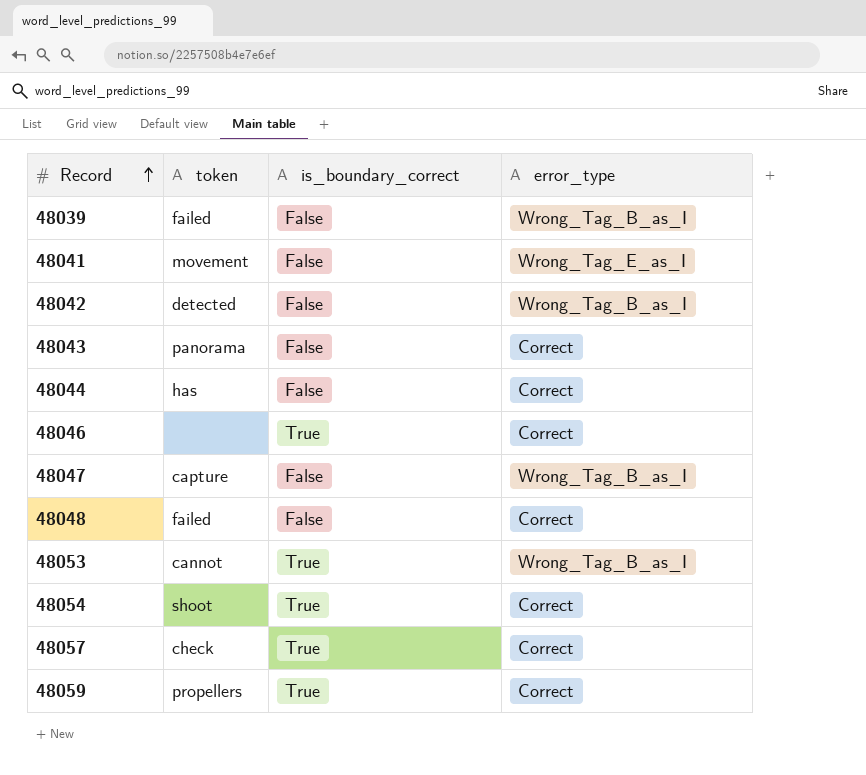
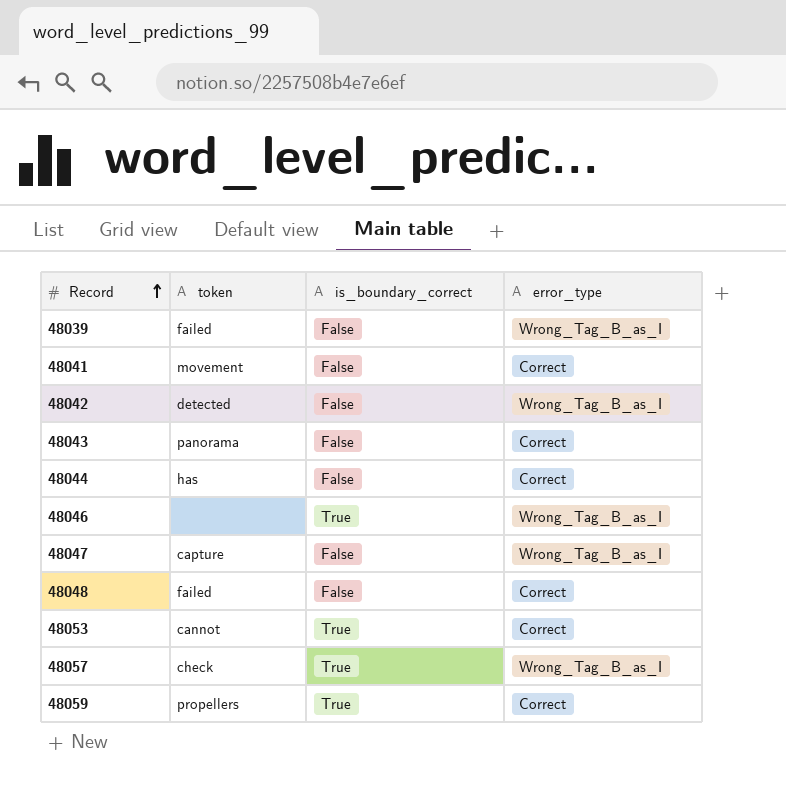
row 48054: shoot | True | Correct -> none
48041 | error_type: Wrong_Tag_E_as_I -> Correct
48046 | error_type: Correct -> Wrong_Tag_B_as_I
48053 | error_type: Wrong_Tag_B_as_I -> Correct
48057 | error_type: Correct -> Wrong_Tag_B_as_I

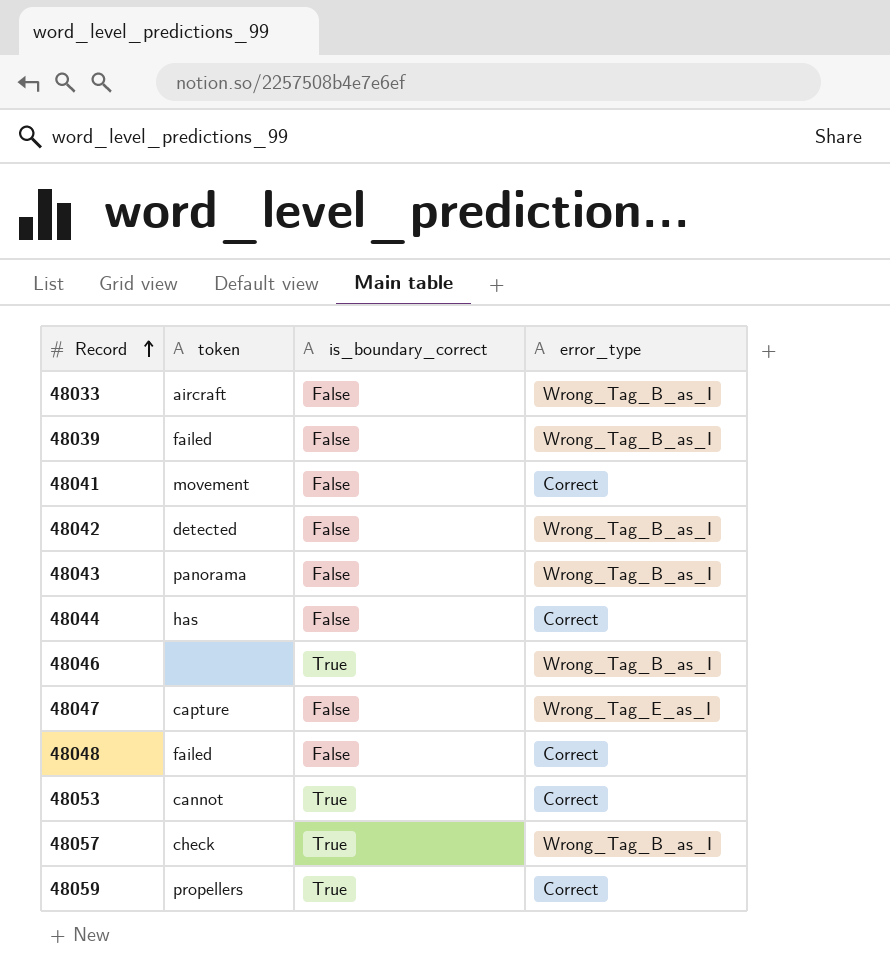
row 48033: none -> aircraft | False | Wrong_Tag_B_as_I
48043 | error_type: Correct -> Wrong_Tag_B_as_I
48047 | error_type: Wrong_Tag_B_as_I -> Wrong_Tag_E_as_I

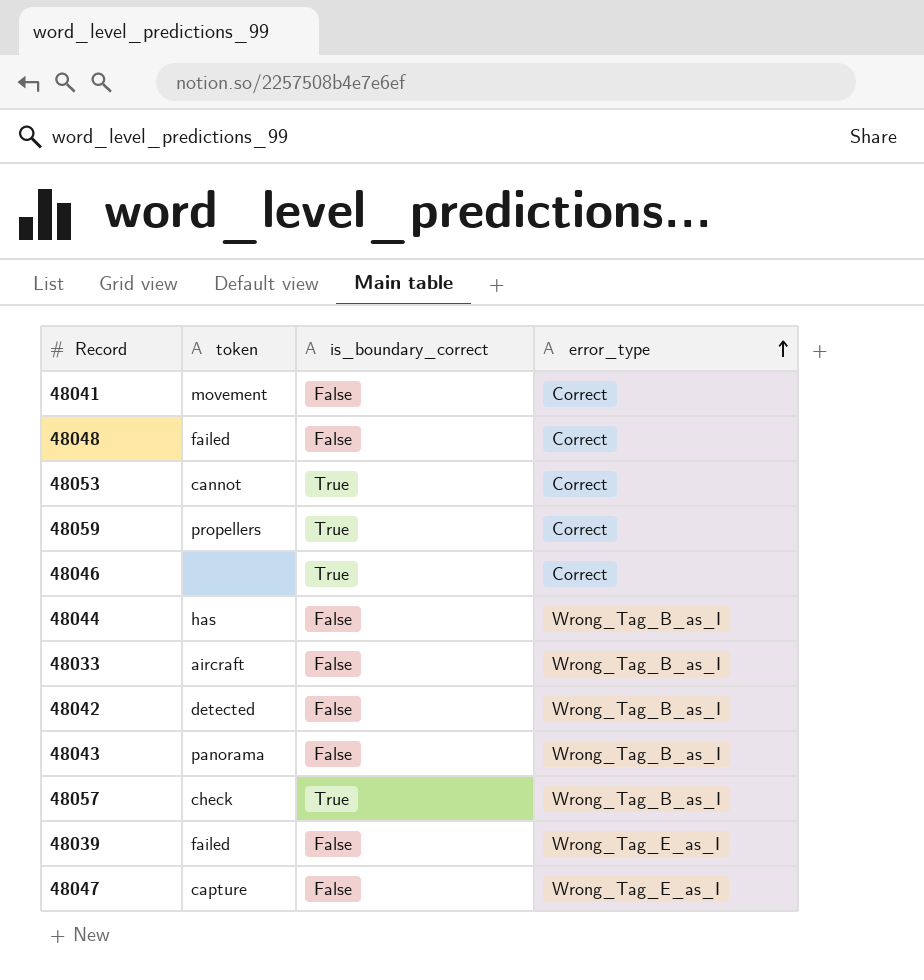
row order: Record ascending -> error_type ascending
48046 | error_type: Wrong_Tag_B_as_I -> Correct
48044 | error_type: Correct -> Wrong_Tag_B_as_I
48039 | error_type: Wrong_Tag_B_as_I -> Wrong_Tag_E_as_I

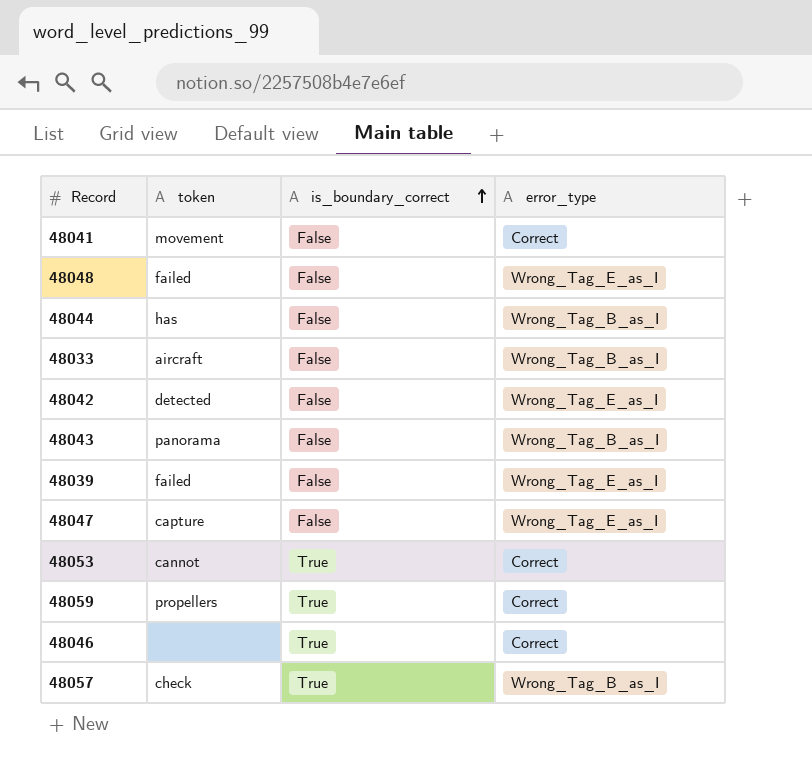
row order: error_type ascending -> is_boundary_correct ascending
48048 | error_type: Correct -> Wrong_Tag_E_as_I
48042 | error_type: Wrong_Tag_B_as_I -> Wrong_Tag_E_as_I

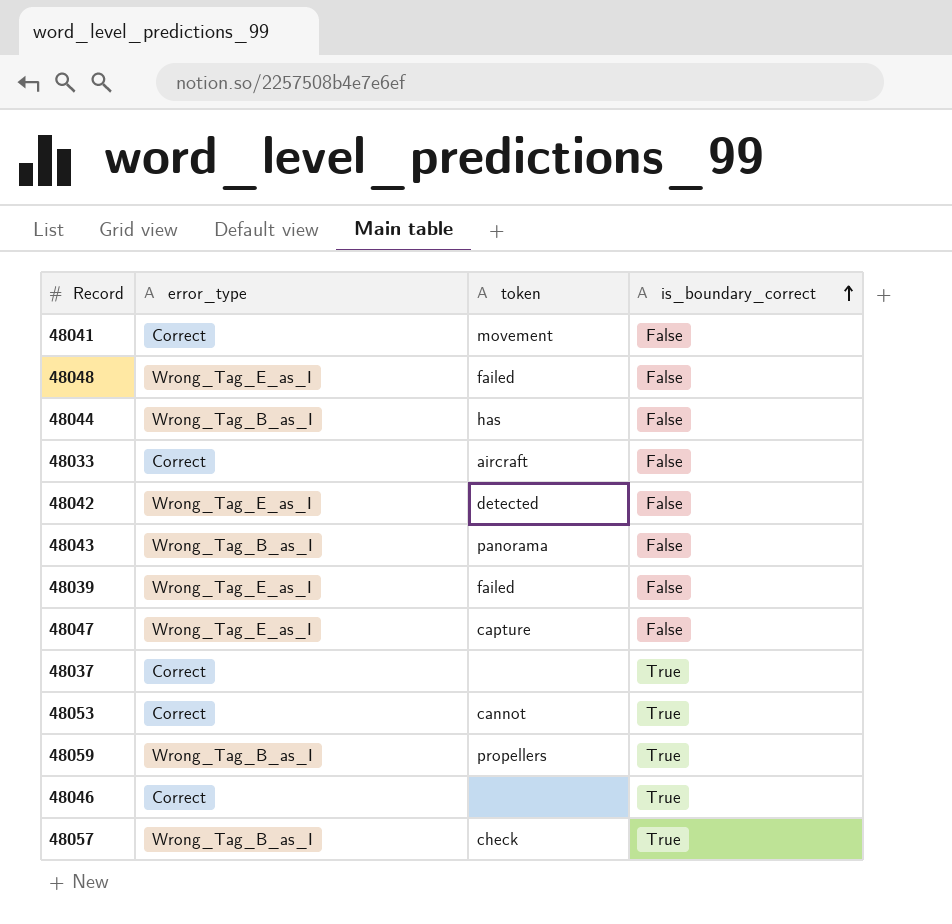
column error_type | position: 4 -> 2
48033 | error_type: Wrong_Tag_B_as_I -> Correct
row 48037: none -> Correct | none | True
48059 | error_type: Correct -> Wrong_Tag_B_as_I

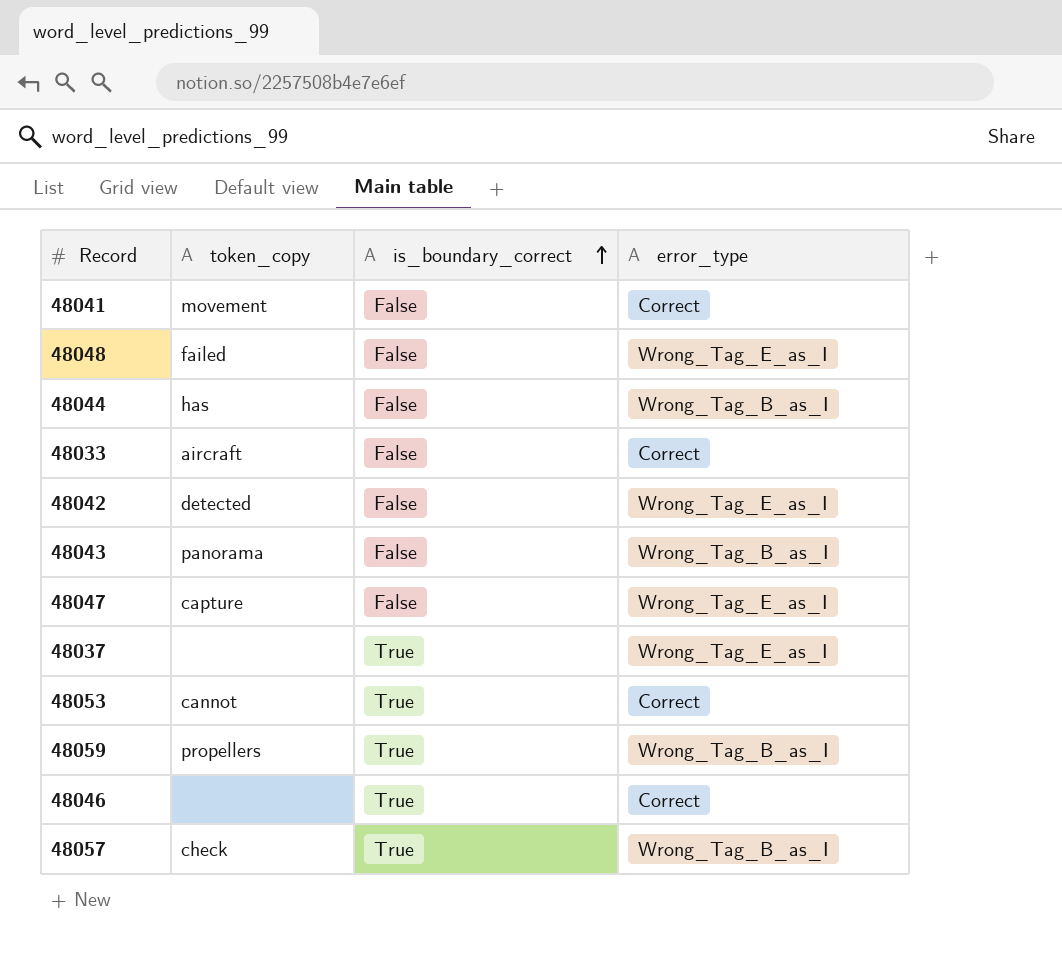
column name: token -> token_copy
column error_type | position: 2 -> 4
row 48039: Wrong_Tag_E_as_I | failed | False -> none
48037 | error_type: Correct -> Wrong_Tag_E_as_I

